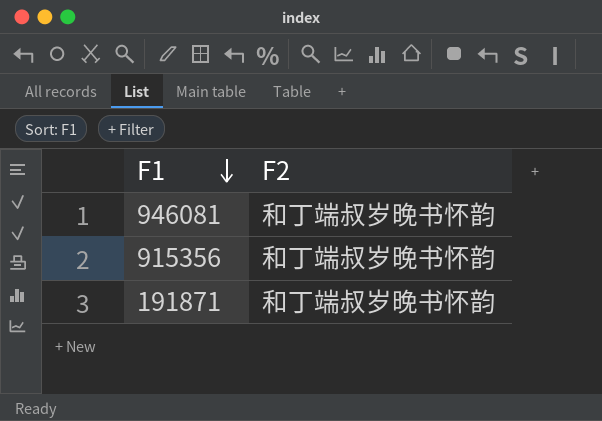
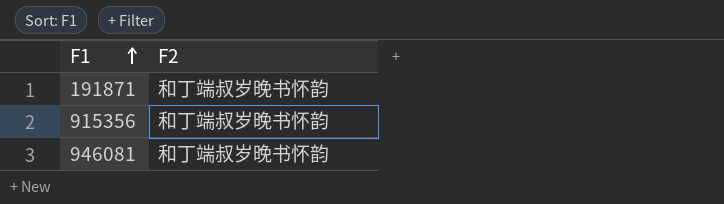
row order: F1 descending -> F1 ascending

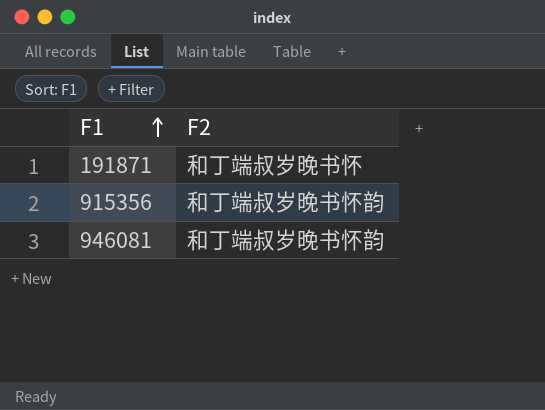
191871 | F2: 和丁端叔岁晚书怀韵 -> 和丁端叔岁晚书怀

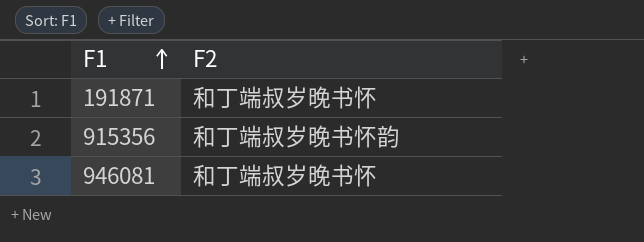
946081 | F2: 和丁端叔岁晚书怀韵 -> 和丁端叔岁晚书怀

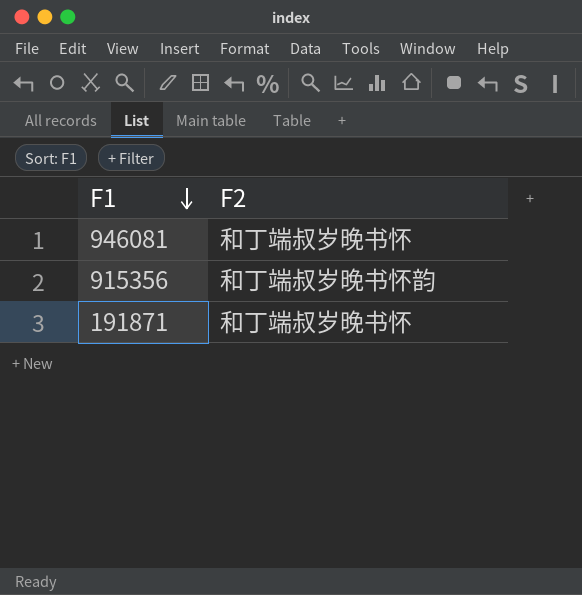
row order: F1 ascending -> F1 descending

